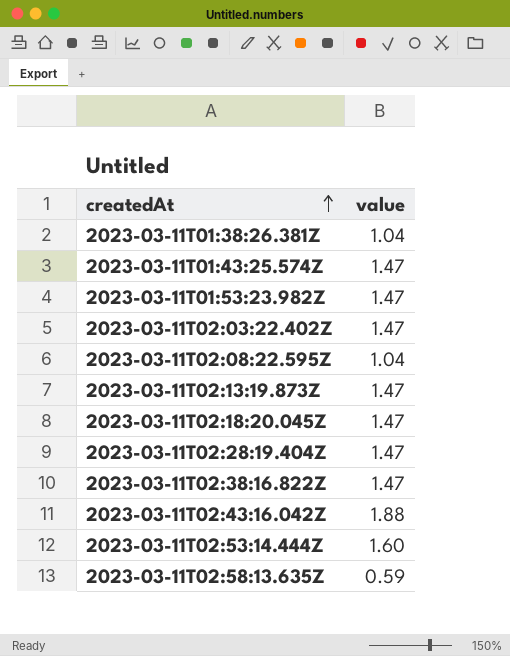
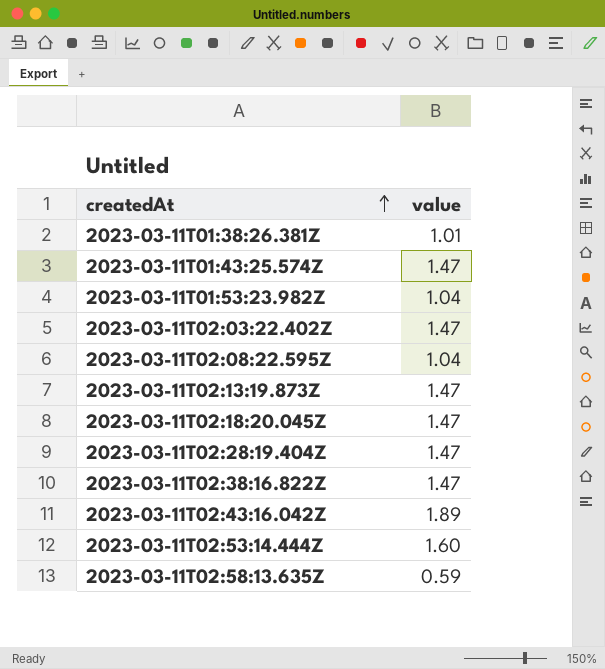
2023-03-11T01:38:26.381Z | value: 1.04 -> 1.01
2023-03-11T01:53:23.982Z | value: 1.47 -> 1.04
2023-03-11T02:43:16.042Z | value: 1.88 -> 1.89

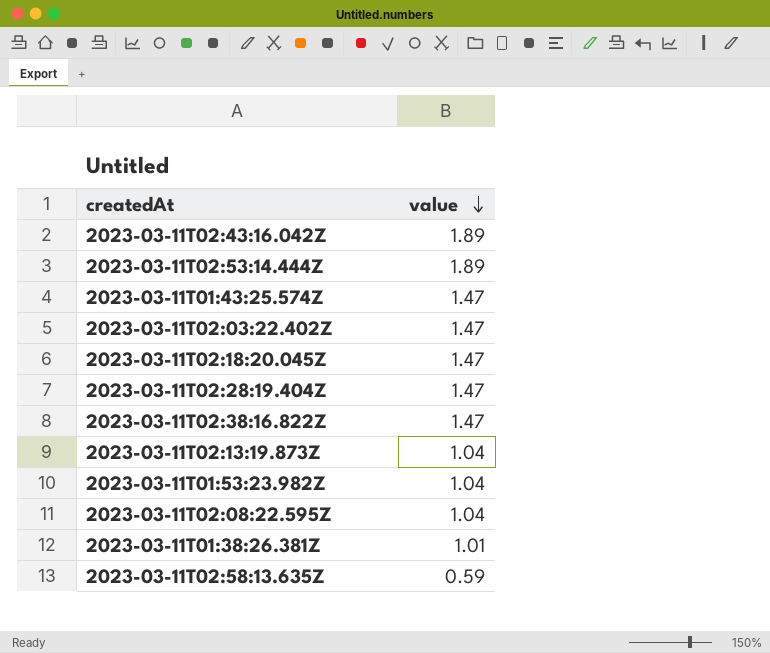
row order: createdAt ascending -> value descending
2023-03-11T02:53:14.444Z | value: 1.60 -> 1.89
2023-03-11T02:13:19.873Z | value: 1.47 -> 1.04

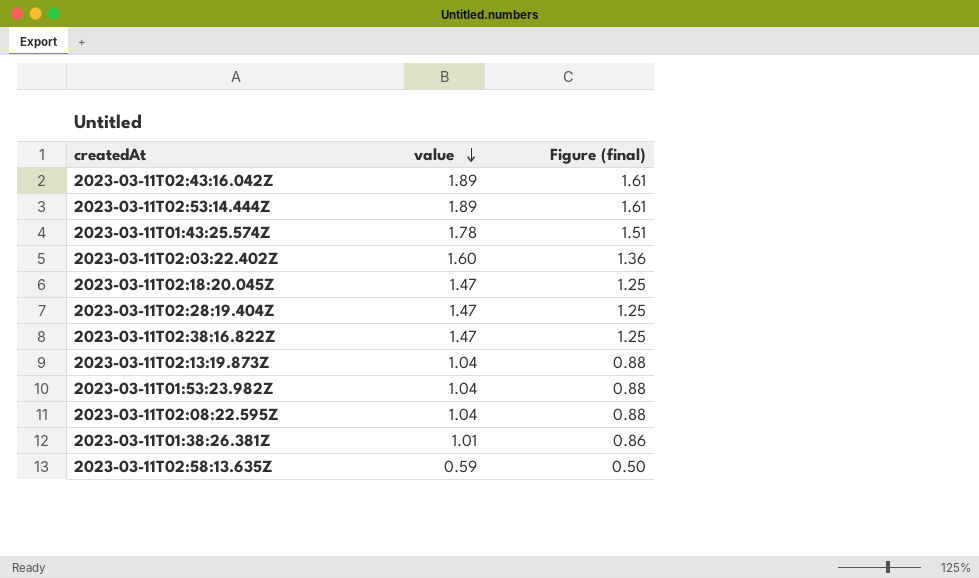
column Figure (final) | formula: none -> [value] * 0.85
2023-03-11T01:43:25.574Z | value: 1.47 -> 1.78
2023-03-11T02:03:22.402Z | value: 1.47 -> 1.60

